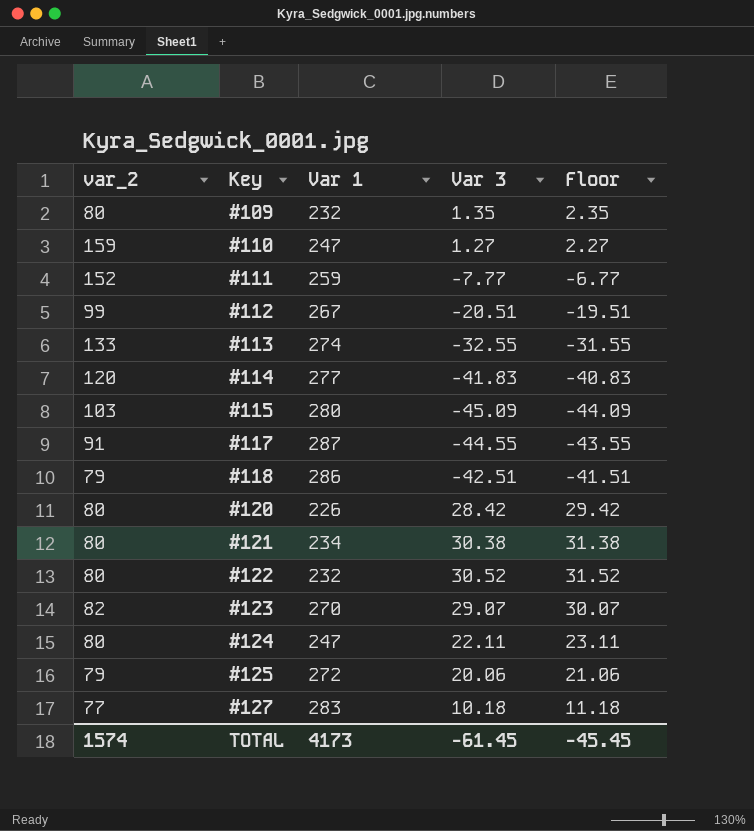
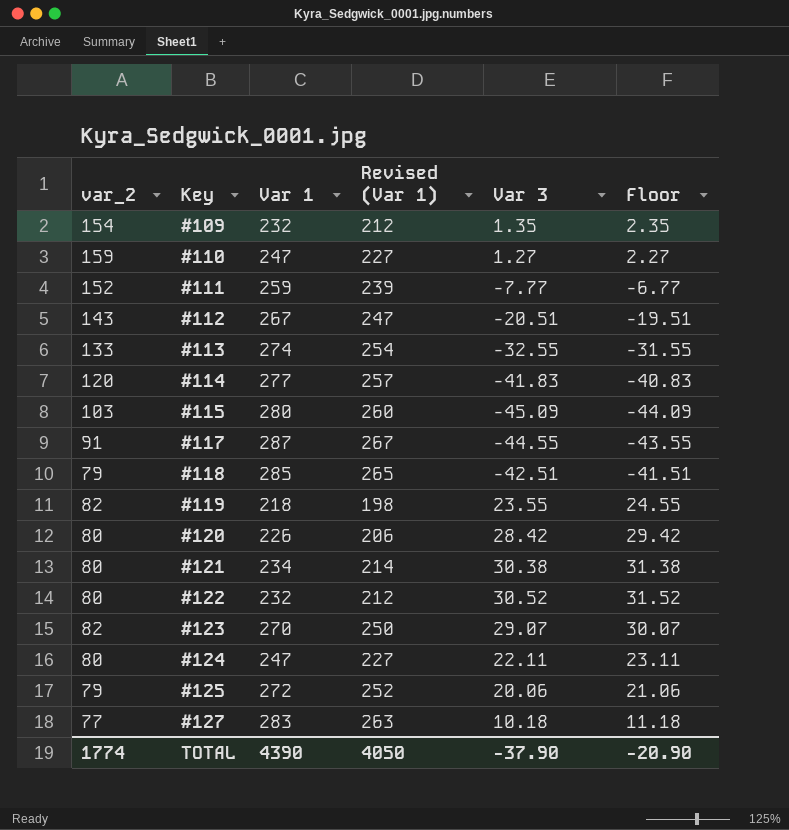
column Revised (Var 1) | formula: none -> [Var 1] - 20
#109 | var_2: 80 -> 154
#112 | var_2: 99 -> 143
#118 | Var 1: 286 -> 285
row #119: none -> 82 | 218 | 198 | 23.55 | 24.55
TOTAL | var_2: 1574 -> 1774
TOTAL | Var 1: 4173 -> 4390
TOTAL | Var 3: -61.45 -> -37.90
TOTAL | Floor: -45.45 -> -20.90

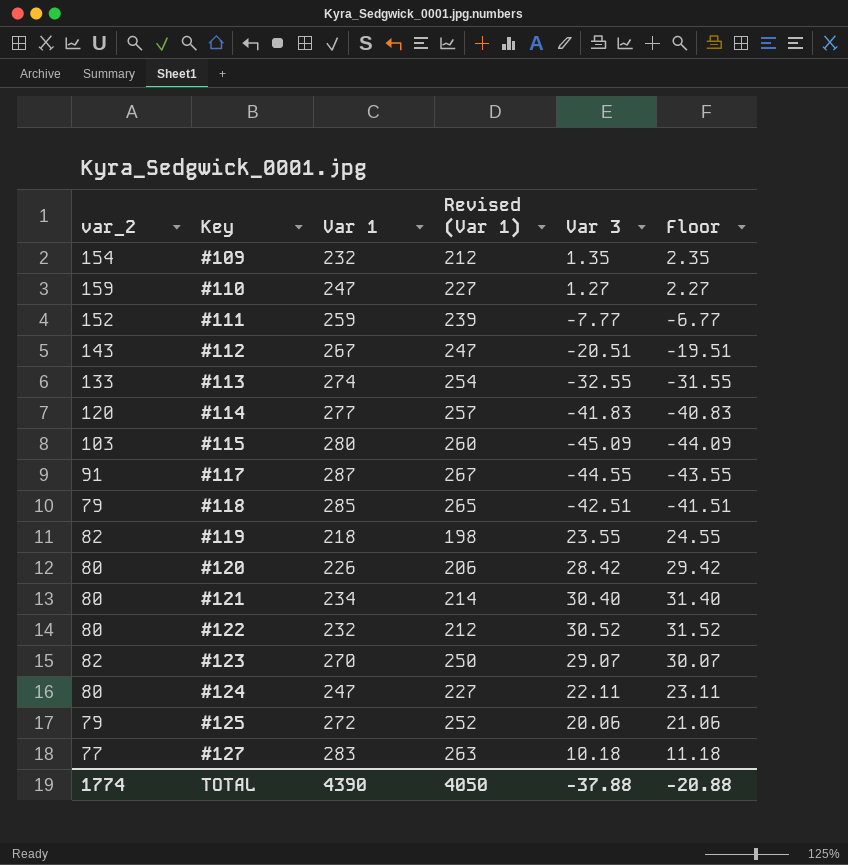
#121 | Var 3: 30.38 -> 30.40
#121 | Floor: 31.38 -> 31.40
TOTAL | Var 3: -37.90 -> -37.88
TOTAL | Floor: -20.90 -> -20.88

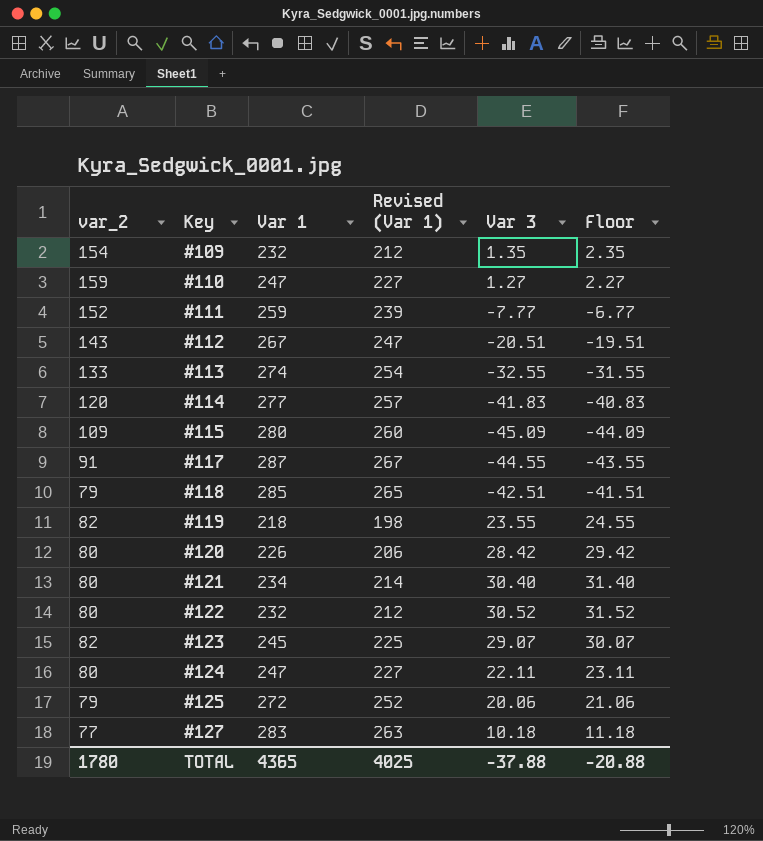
#115 | var_2: 103 -> 109
#123 | Var 1: 270 -> 245
#123 | Revised (Var 1): 250 -> 225
TOTAL | var_2: 1774 -> 1780
TOTAL | Var 1: 4390 -> 4365
TOTAL | Revised (Var 1): 4050 -> 4025

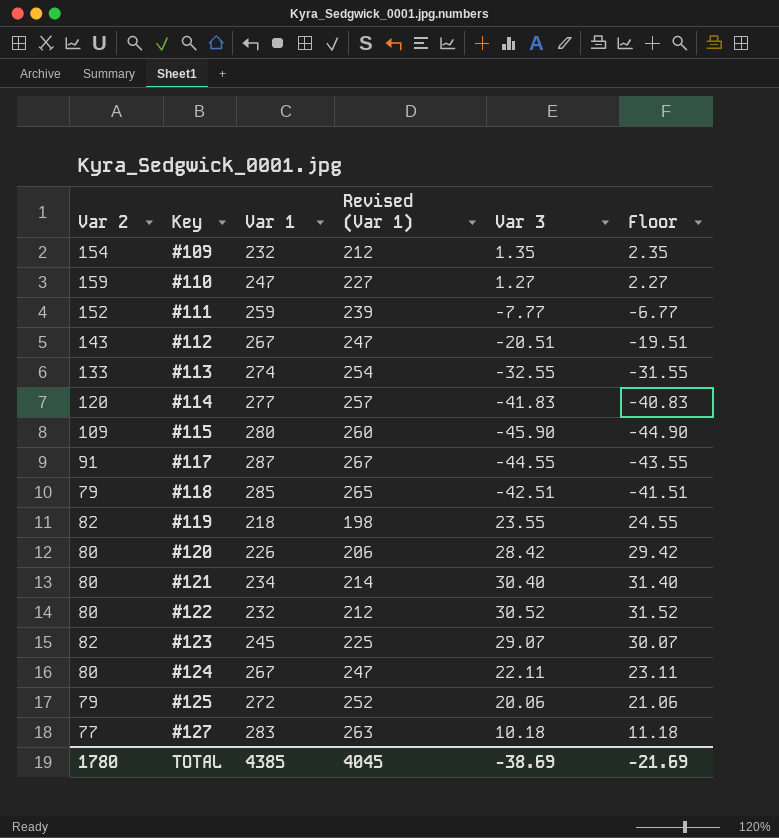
column name: var_2 -> Var 2
#115 | Var 3: -45.09 -> -45.90
#115 | Floor: -44.09 -> -44.90
#124 | Var 1: 247 -> 267
#124 | Revised (Var 1): 227 -> 247
TOTAL | Var 1: 4365 -> 4385
TOTAL | Revised (Var 1): 4025 -> 4045
TOTAL | Var 3: -37.88 -> -38.69
TOTAL | Floor: -20.88 -> -21.69

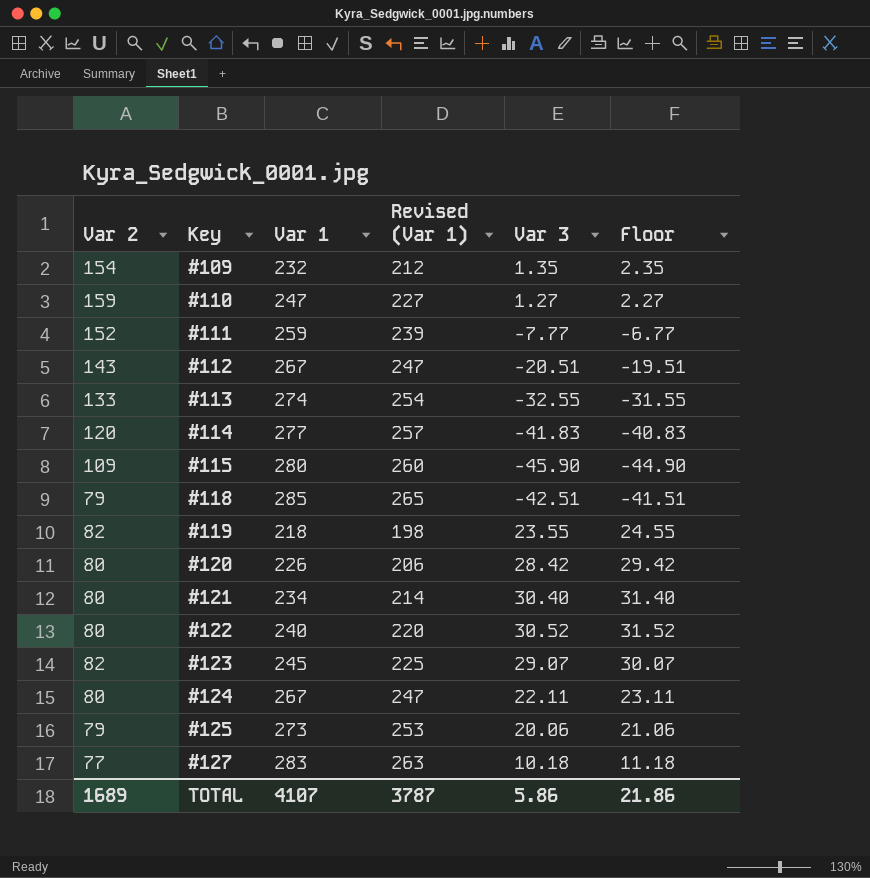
row #117: 91 | 287 | 267 | -44.55 | -43.55 -> none
#122 | Var 1: 232 -> 240
#122 | Revised (Var 1): 212 -> 220
#125 | Var 1: 272 -> 273
#125 | Revised (Var 1): 252 -> 253
TOTAL | Var 2: 1780 -> 1689
TOTAL | Var 1: 4385 -> 4107
TOTAL | Revised (Var 1): 4045 -> 3787
TOTAL | Var 3: -38.69 -> 5.86
TOTAL | Floor: -21.69 -> 21.86

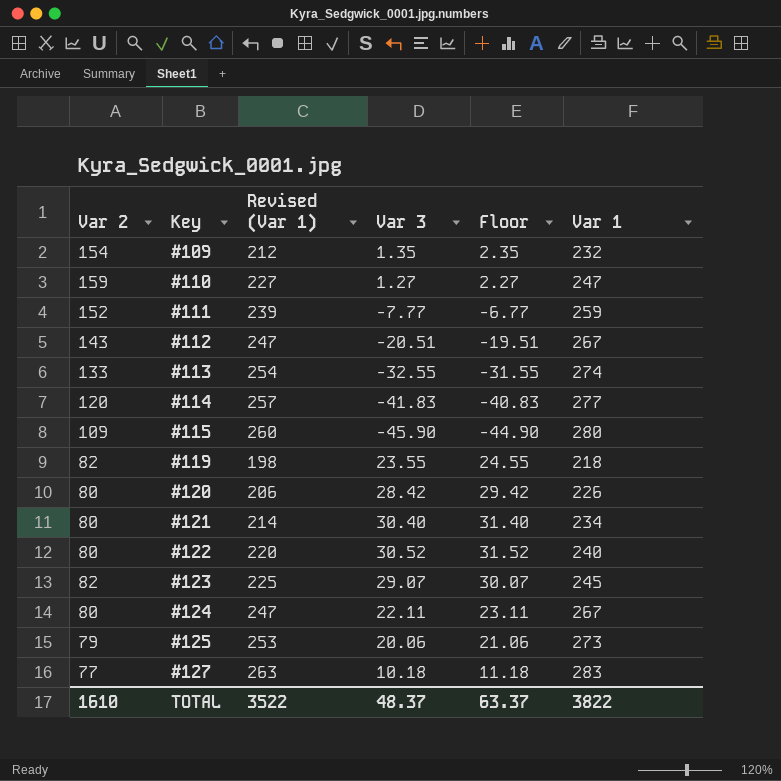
column Var 1 | position: 3 -> 6
row #118: 79 | 285 | 265 | -42.51 | -41.51 -> none
TOTAL | Var 2: 1689 -> 1610
TOTAL | Revised (Var 1): 3787 -> 3522
TOTAL | Var 3: 5.86 -> 48.37
TOTAL | Floor: 21.86 -> 63.37
TOTAL | Var 1: 4107 -> 3822

